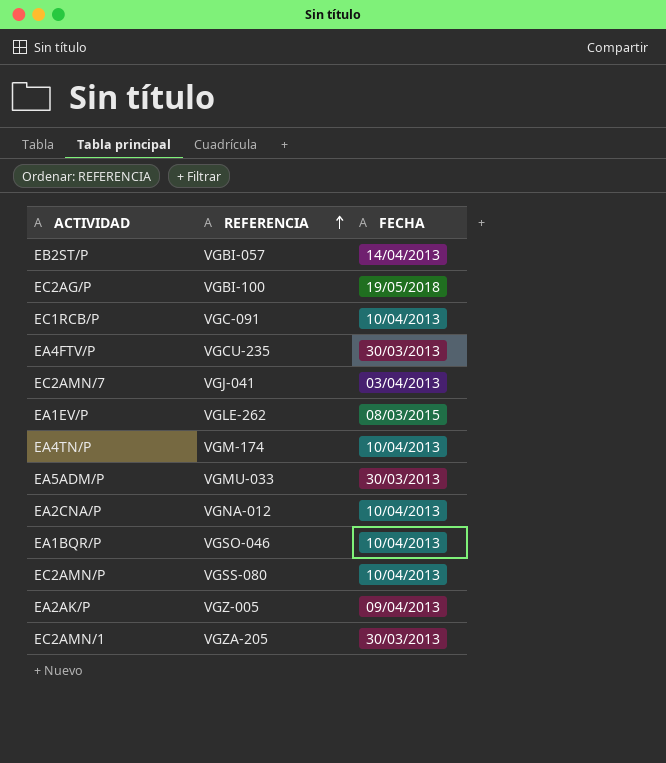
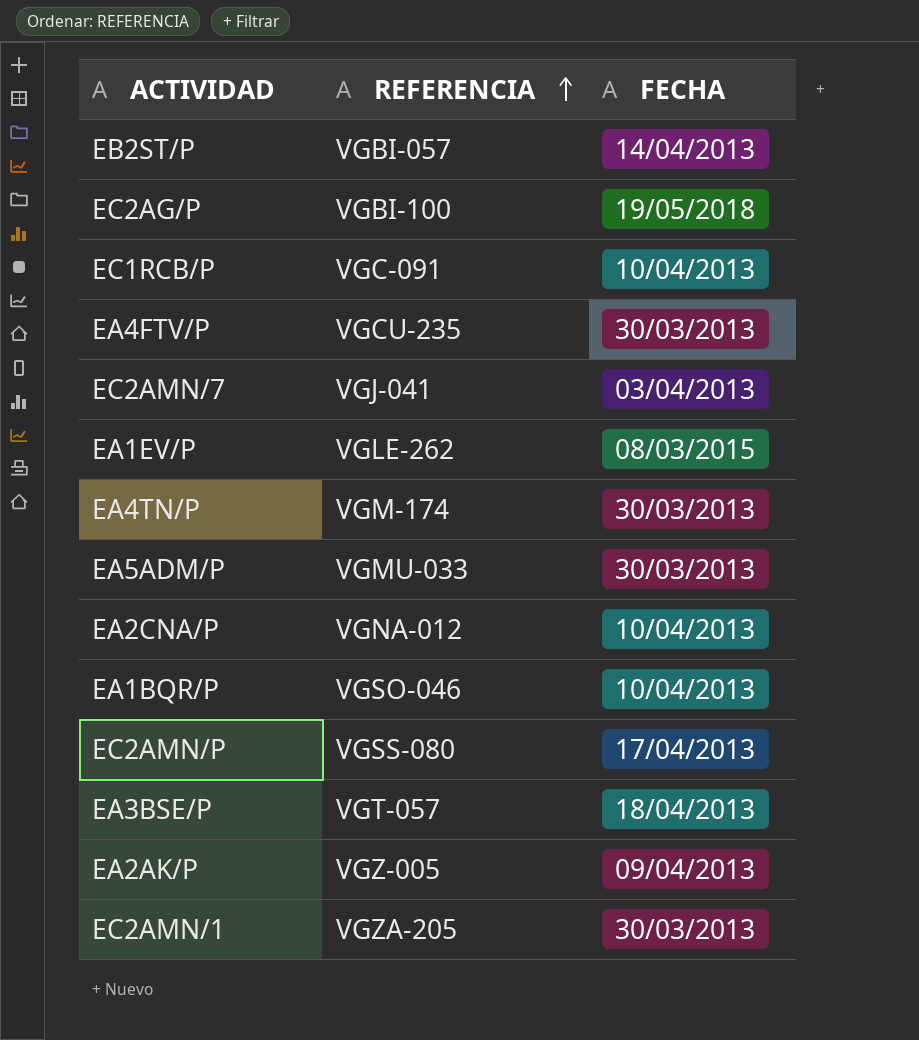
EA4TN/P | FECHA: 10/04/2013 -> 30/03/2013
EC2AMN/P | FECHA: 10/04/2013 -> 17/04/2013
row EA3BSE/P: none -> VGT-057 | 18/04/2013

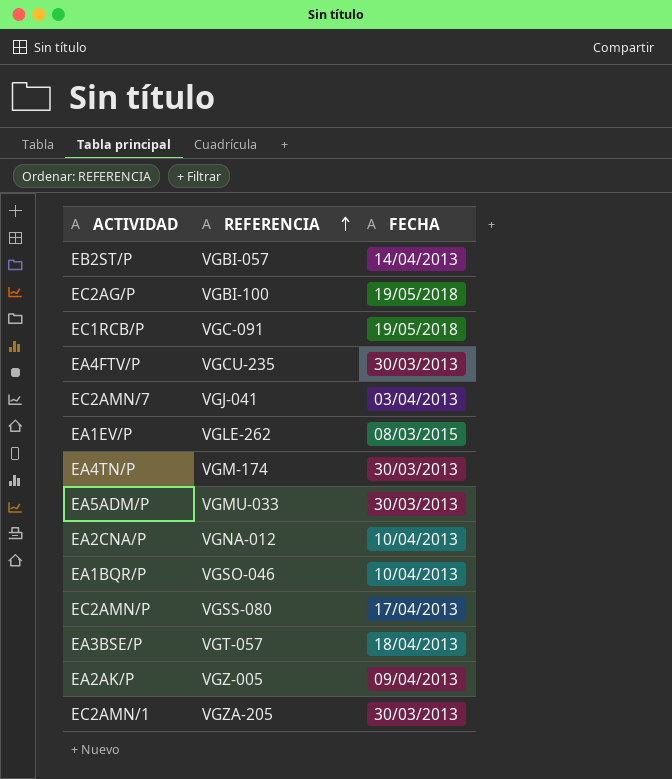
EC1RCB/P | FECHA: 10/04/2013 -> 19/05/2018

